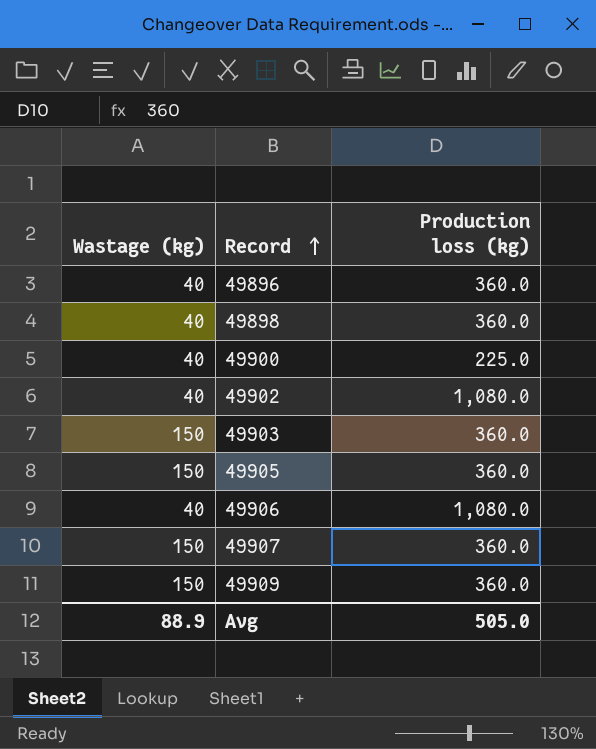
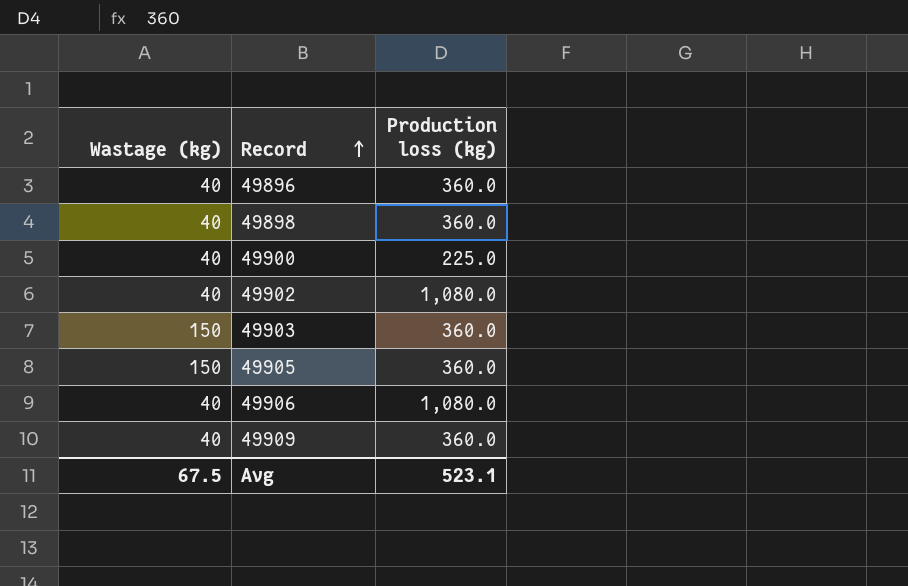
row 49907: 150 | 360.0 -> none
49909 | Wastage (kg): 150 -> 40
Avg | Wastage (kg): 88.9 -> 67.5
Avg | Production loss (kg): 505.0 -> 523.1

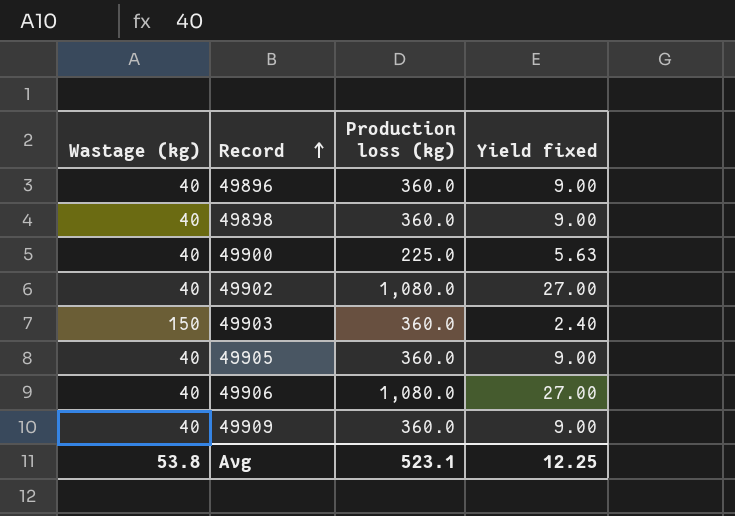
column Yield fixed | formula: none -> [Production loss (kg)] / [Wastage (kg)]
49905 | Wastage (kg): 150 -> 40
Avg | Wastage (kg): 67.5 -> 53.8

